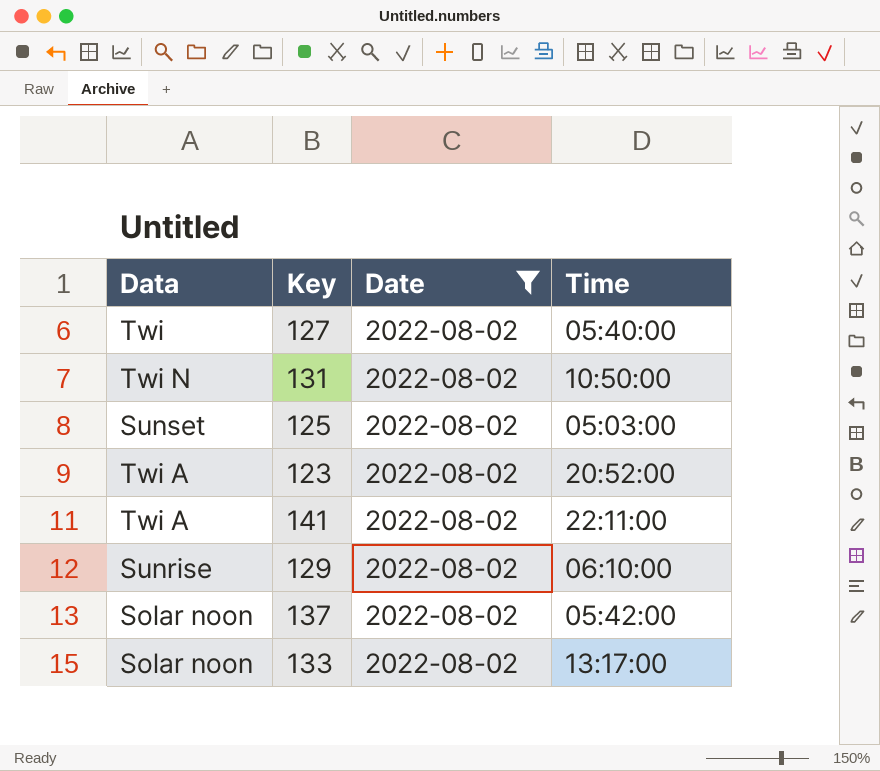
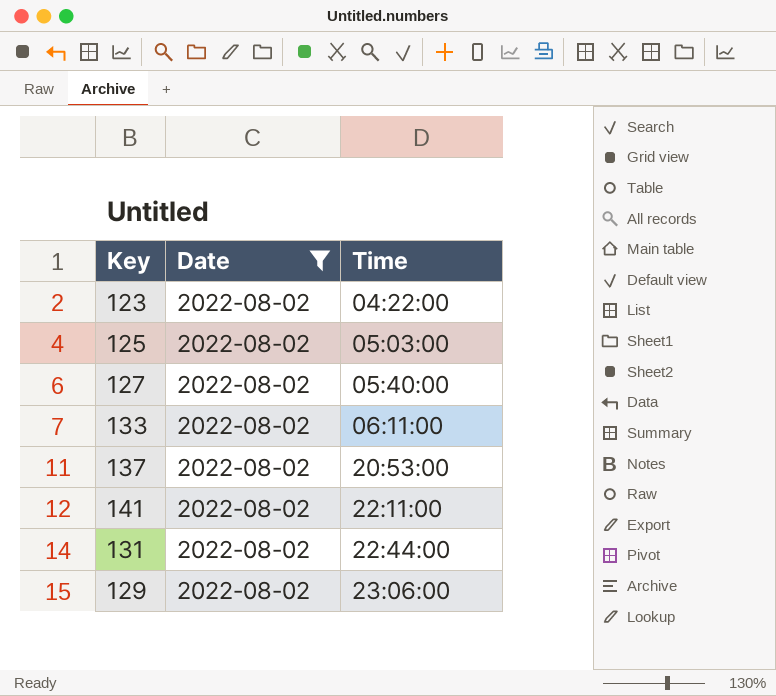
row order: none -> Time ascending
column Data | position: 1 -> none
123 | Time: 20:52:00 -> 04:22:00
133 | Time: 13:17:00 -> 06:11:00
137 | Time: 05:42:00 -> 20:53:00
131 | Time: 10:50:00 -> 22:44:00
129 | Time: 06:10:00 -> 23:06:00

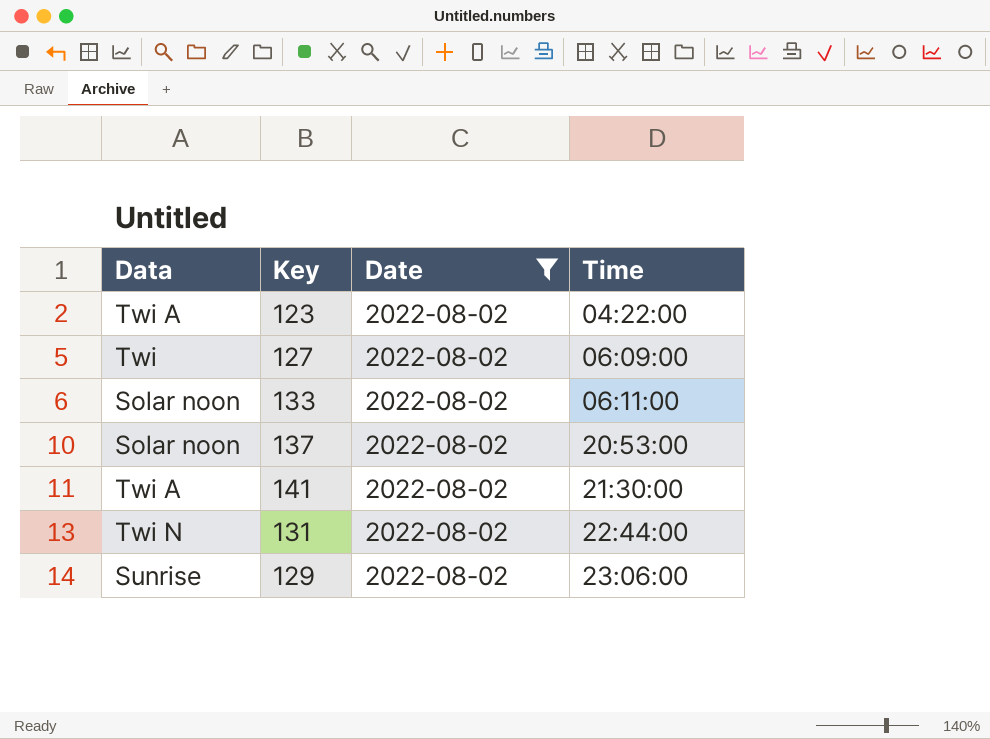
column Data | position: none -> 1
row 125: 2022-08-02 | 05:03:00 -> none
127 | Time: 05:40:00 -> 06:09:00
141 | Time: 22:11:00 -> 21:30:00

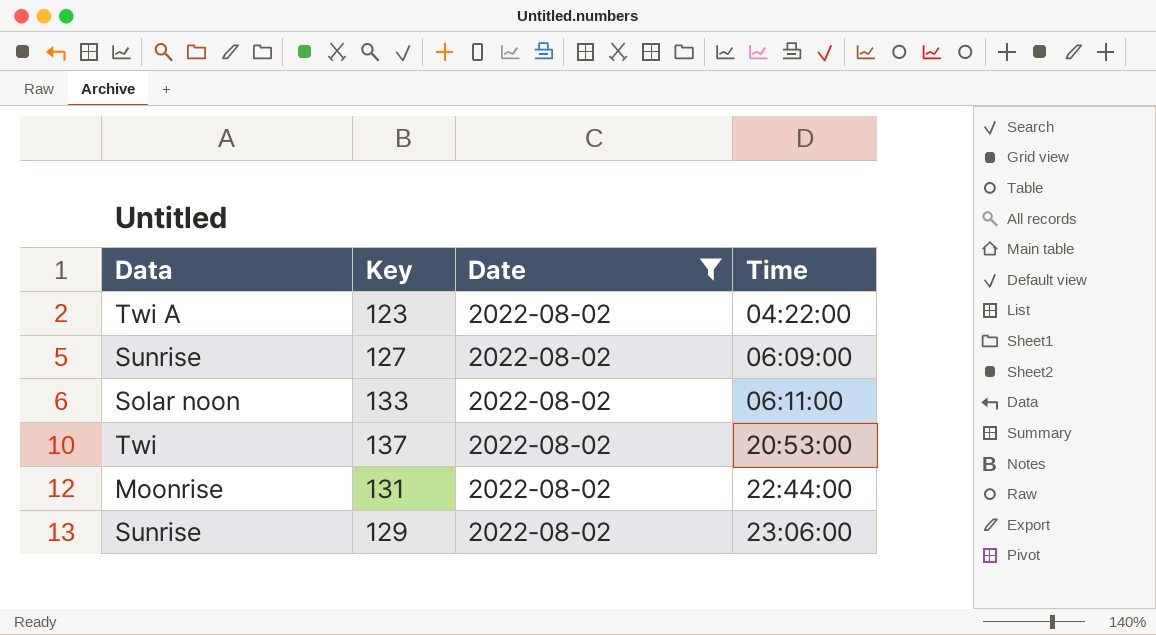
row 141: Twi A | 2022-08-02 | 21:30:00 -> none
127 | Data: Twi -> Sunrise
137 | Data: Solar noon -> Twi
131 | Data: Twi N -> Moonrise

